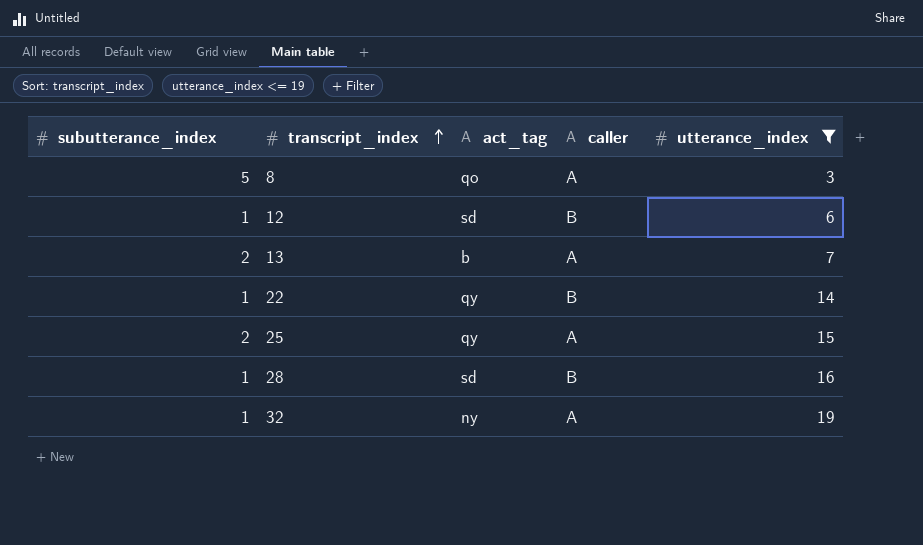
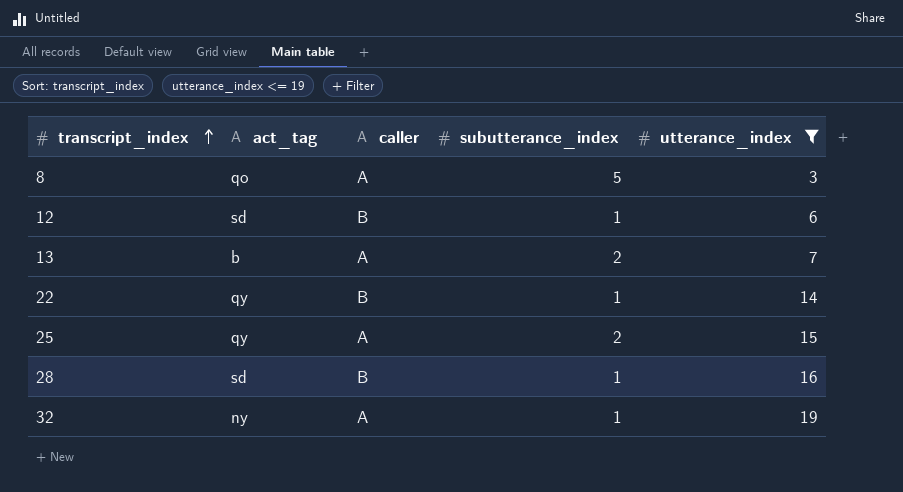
column subutterance_index | position: 1 -> 4

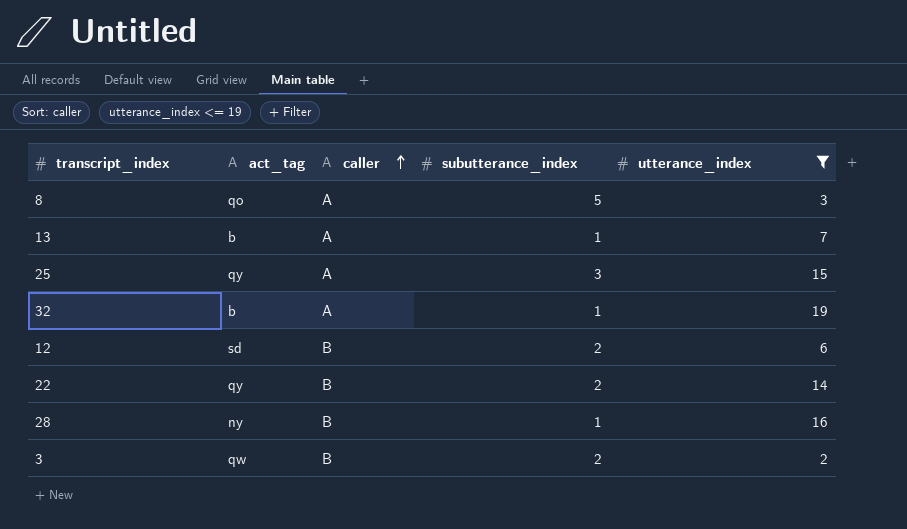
row order: transcript_index ascending -> caller ascending
13 | subutterance_index: 2 -> 1
25 | subutterance_index: 2 -> 3
32 | act_tag: ny -> b
12 | subutterance_index: 1 -> 2
22 | subutterance_index: 1 -> 2
28 | act_tag: sd -> ny
row 3: none -> qw | B | 2 | 2

